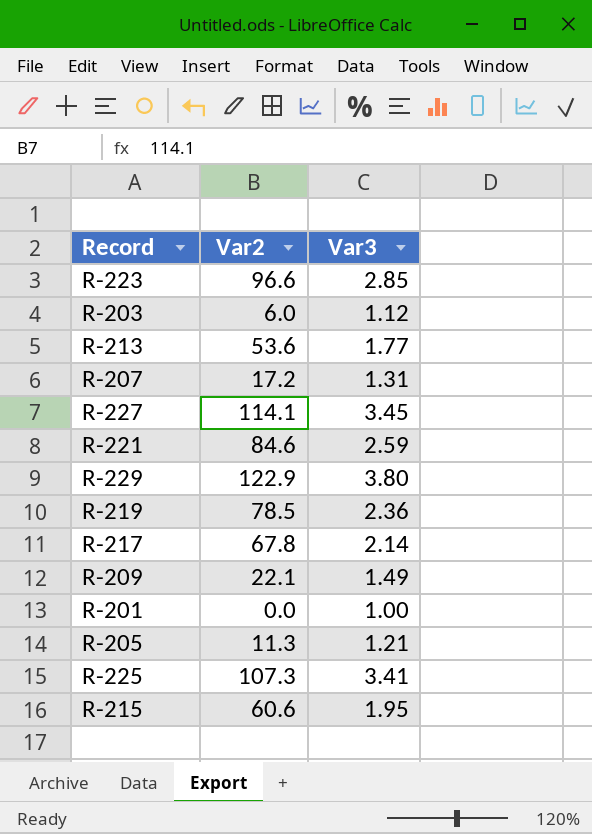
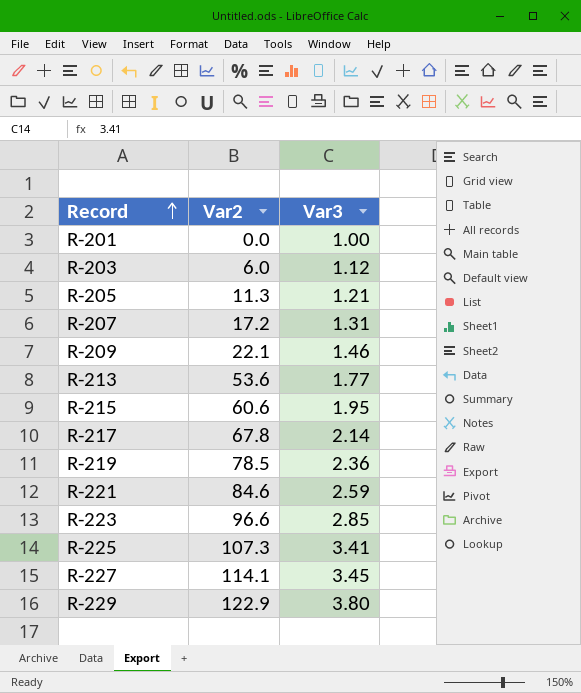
row order: none -> Record ascending
R-209 | Var3: 1.49 -> 1.46

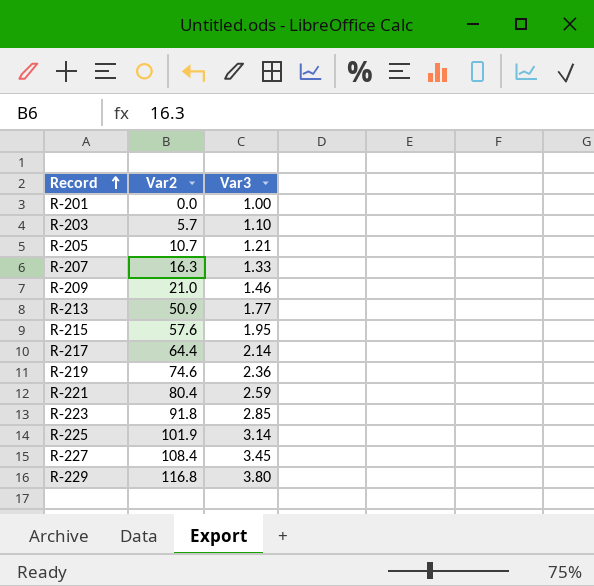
R-203 | Var2: 6.0 -> 5.7
R-203 | Var3: 1.12 -> 1.10
R-205 | Var2: 11.3 -> 10.7
R-207 | Var2: 17.2 -> 16.3
R-207 | Var3: 1.31 -> 1.33
R-209 | Var2: 22.1 -> 21.0
R-213 | Var2: 53.6 -> 50.9
R-215 | Var2: 60.6 -> 57.6
R-217 | Var2: 67.8 -> 64.4
R-219 | Var2: 78.5 -> 74.6
R-221 | Var2: 84.6 -> 80.4
R-223 | Var2: 96.6 -> 91.8
R-225 | Var2: 107.3 -> 101.9
R-225 | Var3: 3.41 -> 3.14
R-227 | Var2: 114.1 -> 108.4
R-229 | Var2: 122.9 -> 116.8

